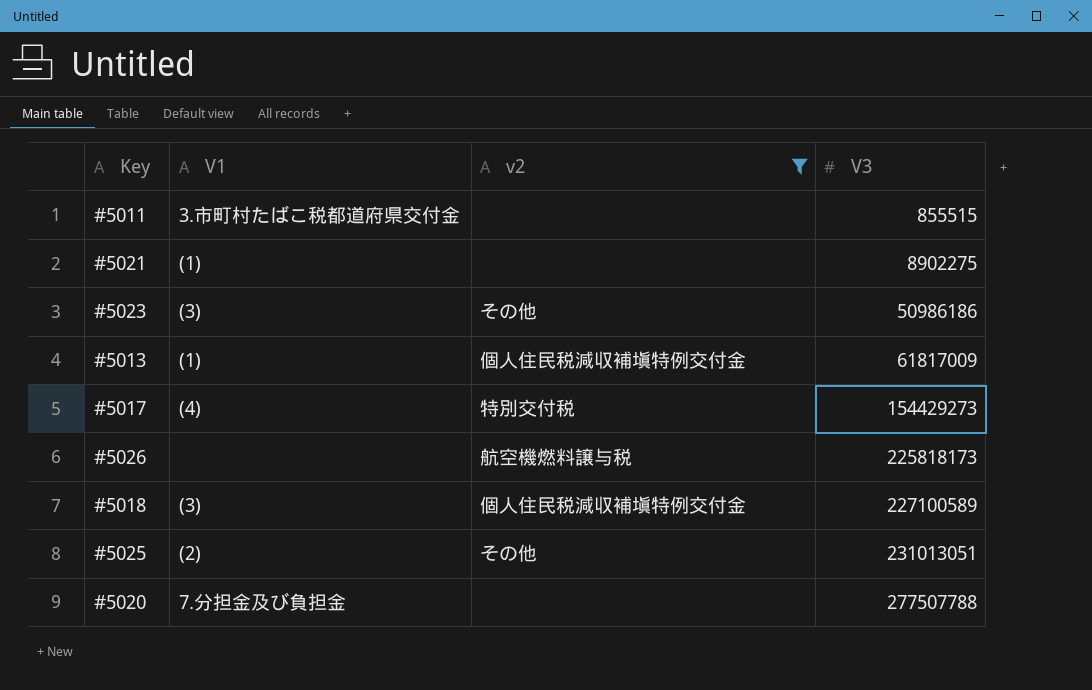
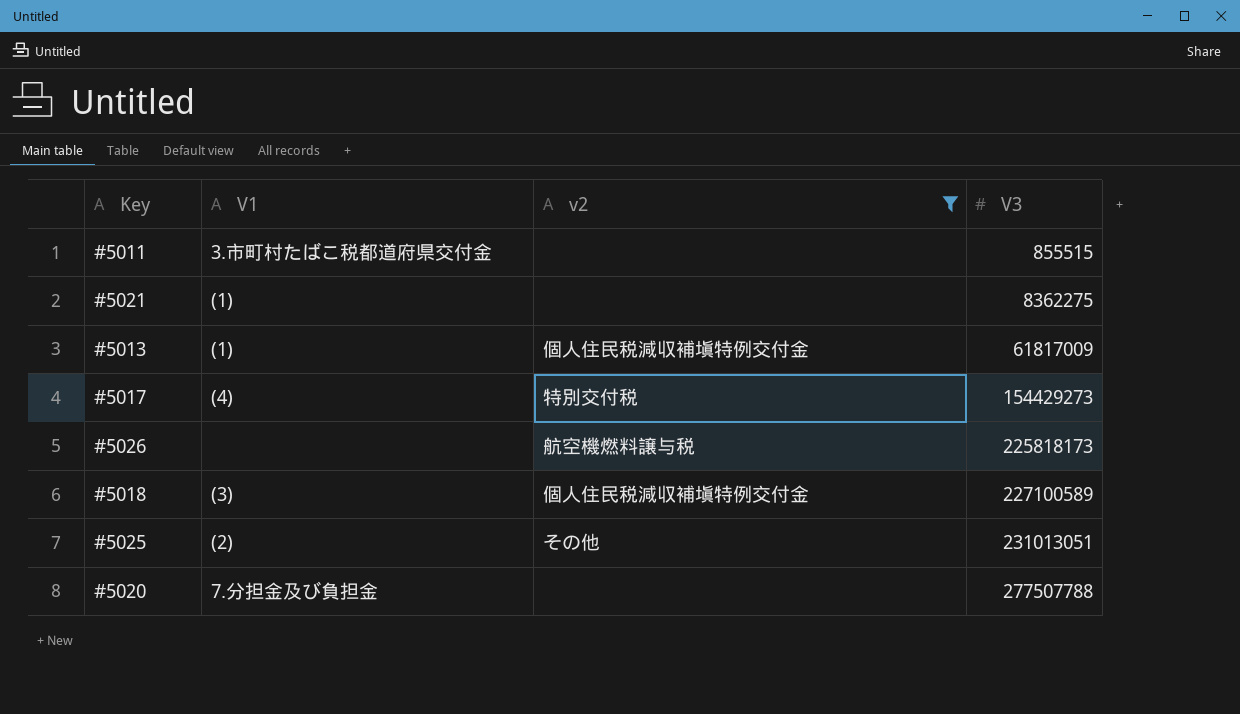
row #5023: (3) | その他 | 50986186 -> none
#5021 | V3: 8902275 -> 8362275

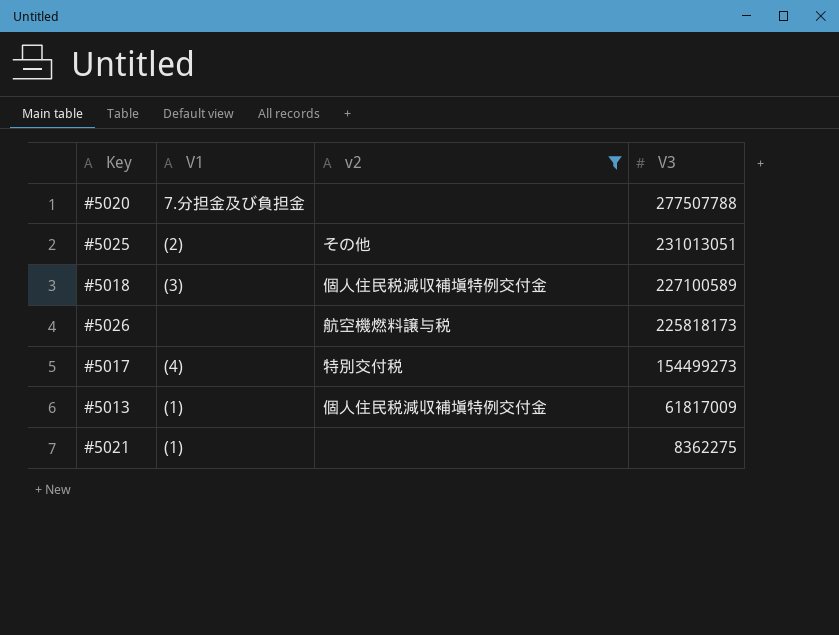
row order: V3 ascending -> V3 descending
row #5011: 3.市町村たばこ税都道府県交付金 | none | 855515 -> none
#5017 | V3: 154429273 -> 154499273

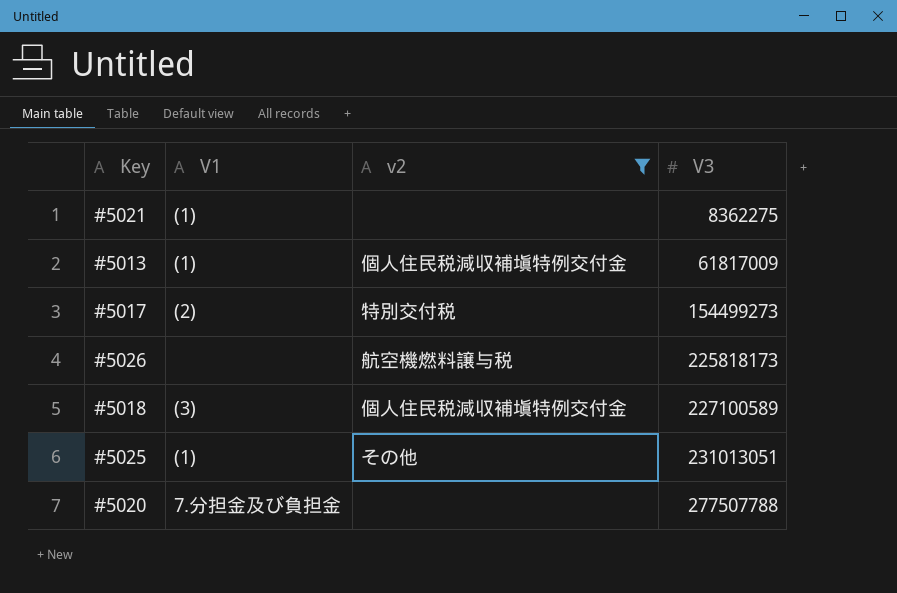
row order: V3 descending -> V3 ascending
#5017 | V1: (4) -> (2)
#5025 | V1: (2) -> (1)

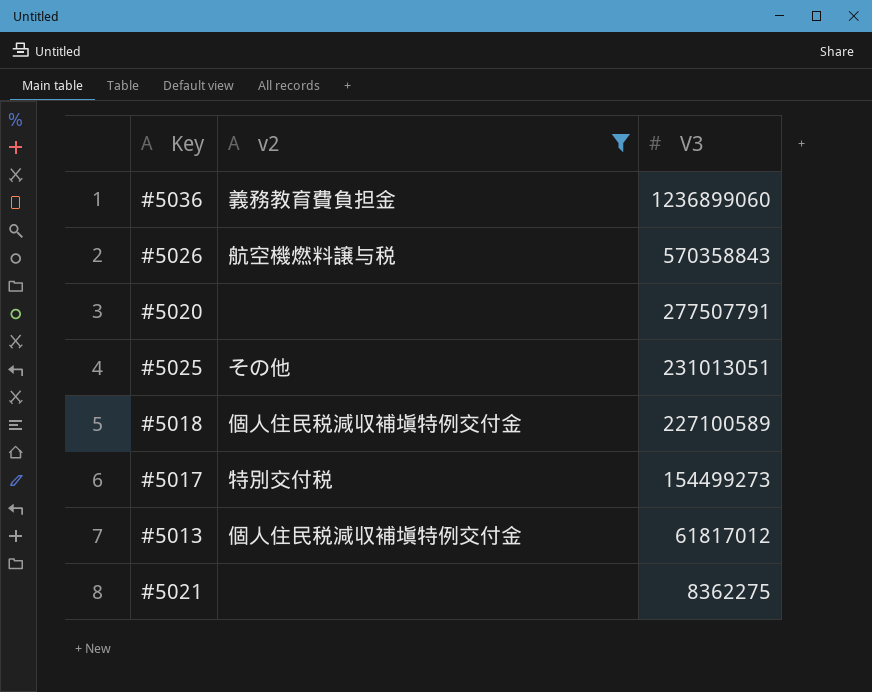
row order: V3 ascending -> V3 descending
column V1 | position: 2 -> none
row #5036: none -> 義務教育費負担金 | 1236899060
#5026 | V3: 225818173 -> 570358843
#5020 | V3: 277507788 -> 277507791
#5013 | V3: 61817009 -> 61817012

